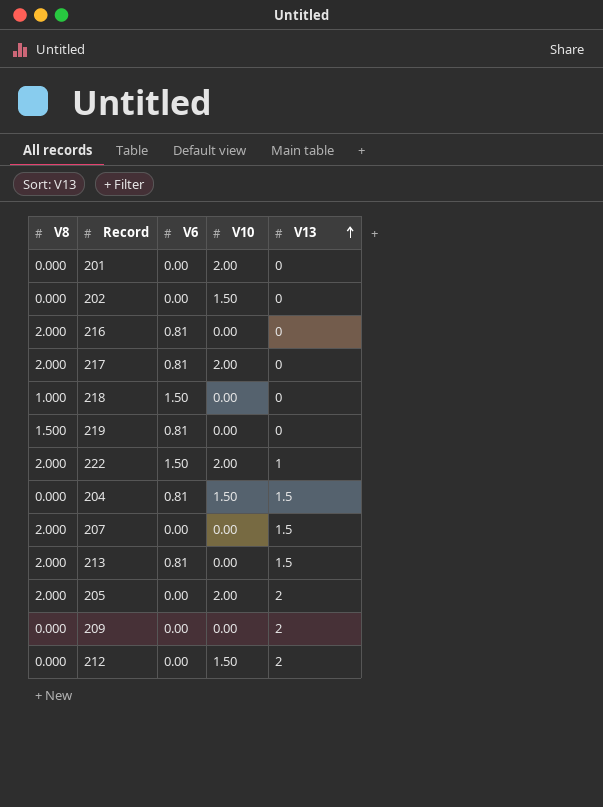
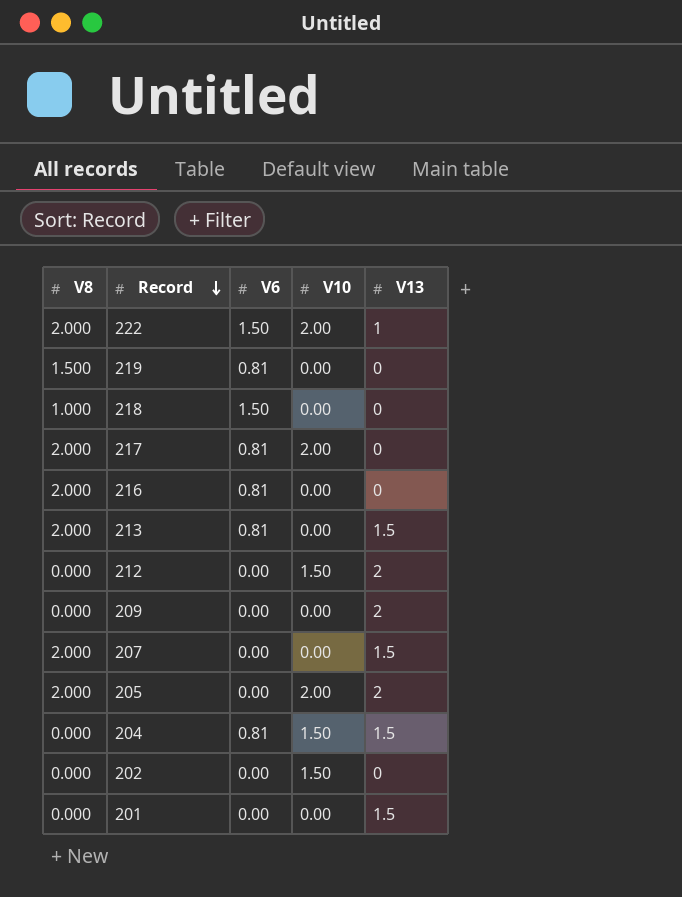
row order: V13 ascending -> Record descending
201 | V10: 2.00 -> 0.00
201 | V13: 0 -> 1.5

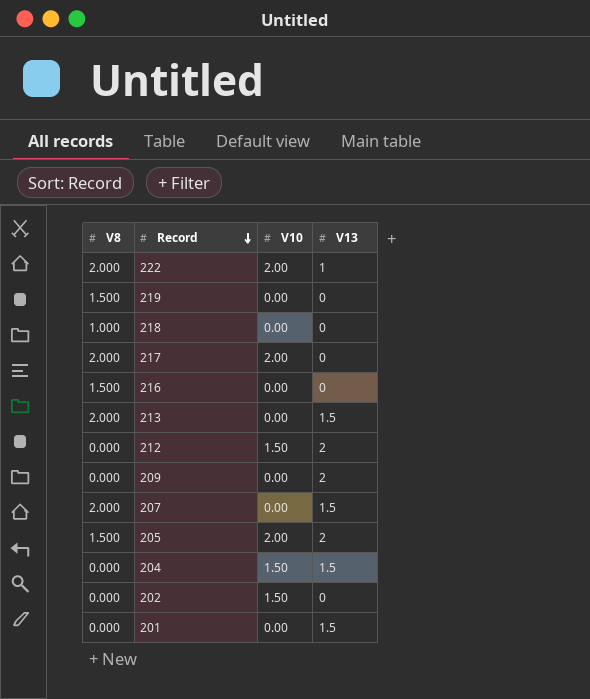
column V6 | position: 3 -> none
216 | V8: 2.000 -> 1.500
205 | V8: 2.000 -> 1.500

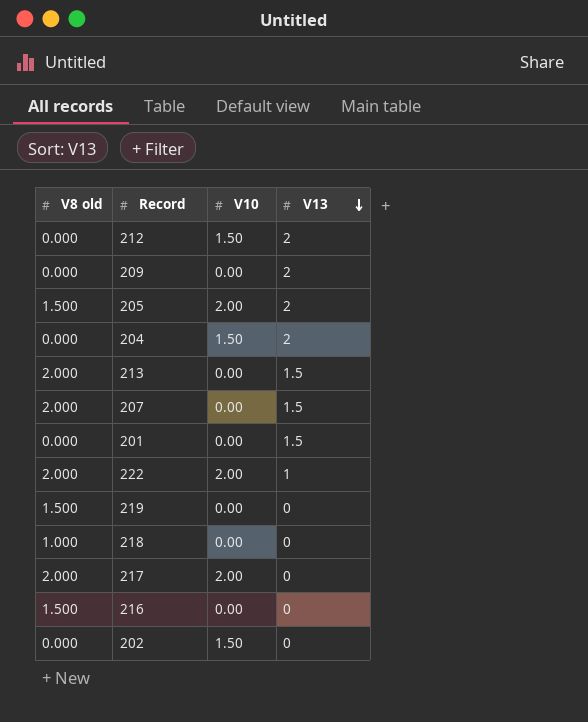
row order: Record descending -> V13 descending
column name: V8 -> V8 old
204 | V13: 1.5 -> 2

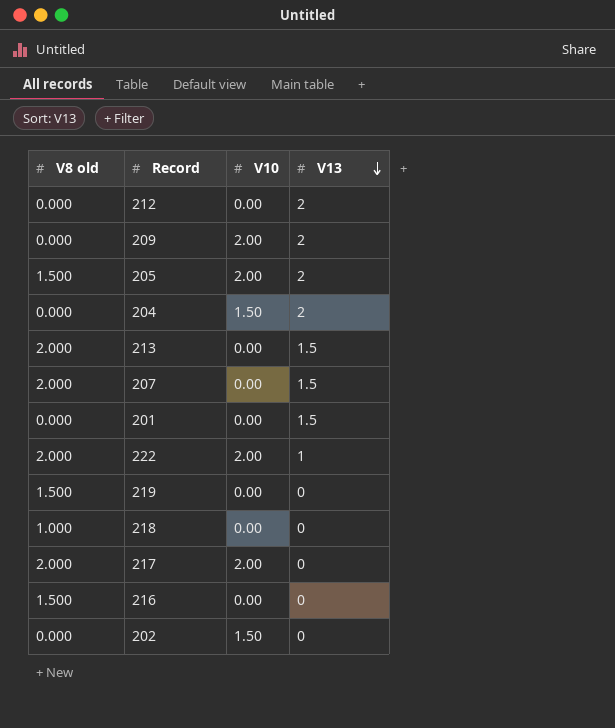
212 | V10: 1.50 -> 0.00
209 | V10: 0.00 -> 2.00

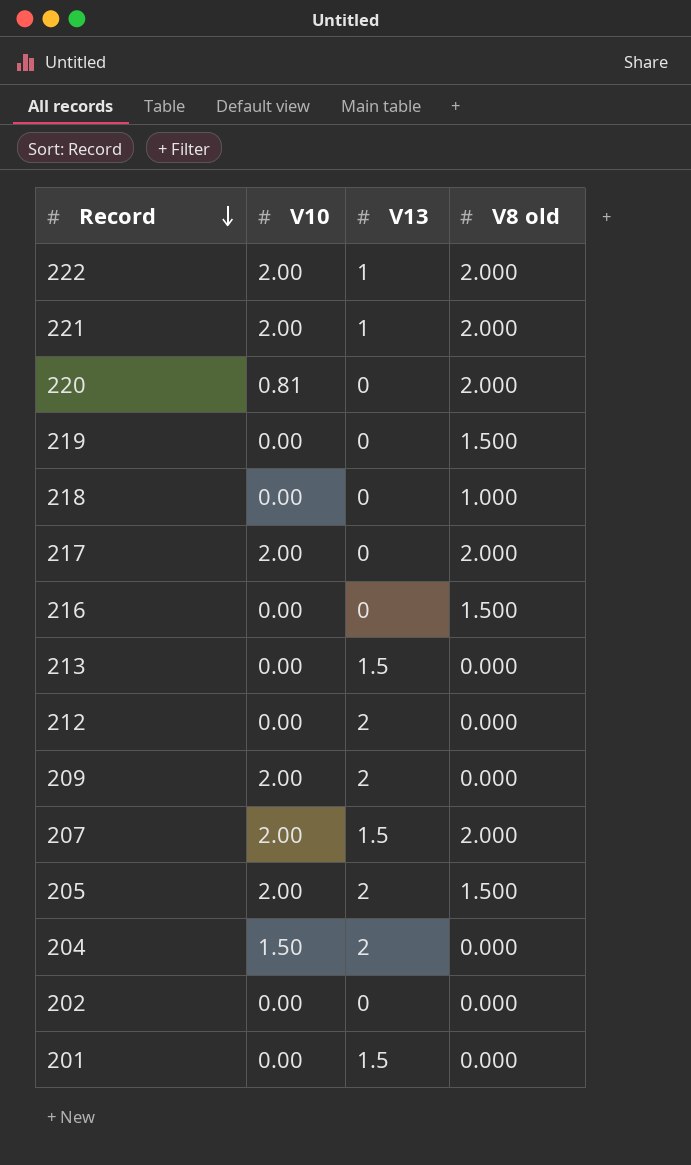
row order: V13 descending -> Record descending
column V8 old | position: 1 -> 4
row 221: none -> 2.00 | 1 | 2.000
row 220: none -> 0.81 | 0 | 2.000
213 | V8 old: 2.000 -> 0.000
207 | V10: 0.00 -> 2.00
202 | V10: 1.50 -> 0.00

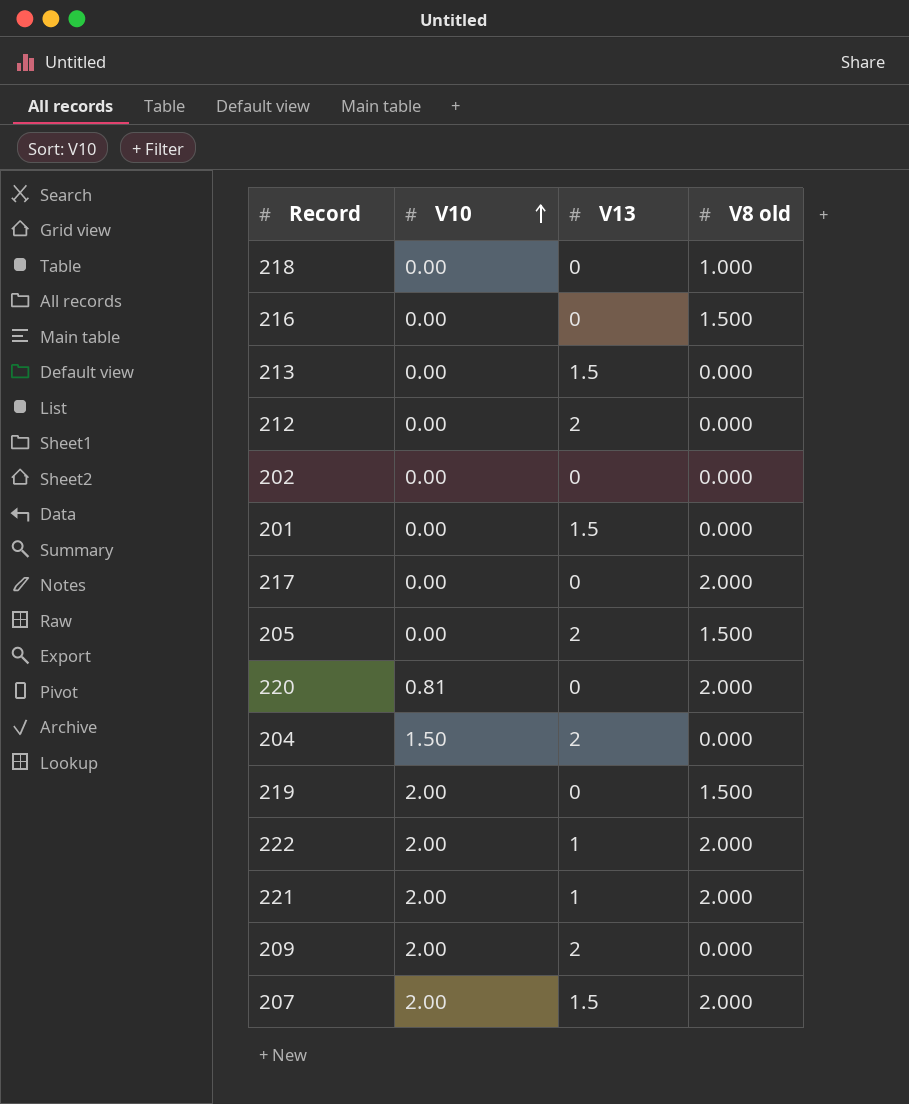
row order: Record descending -> V10 ascending
217 | V10: 2.00 -> 0.00
205 | V10: 2.00 -> 0.00
219 | V10: 0.00 -> 2.00

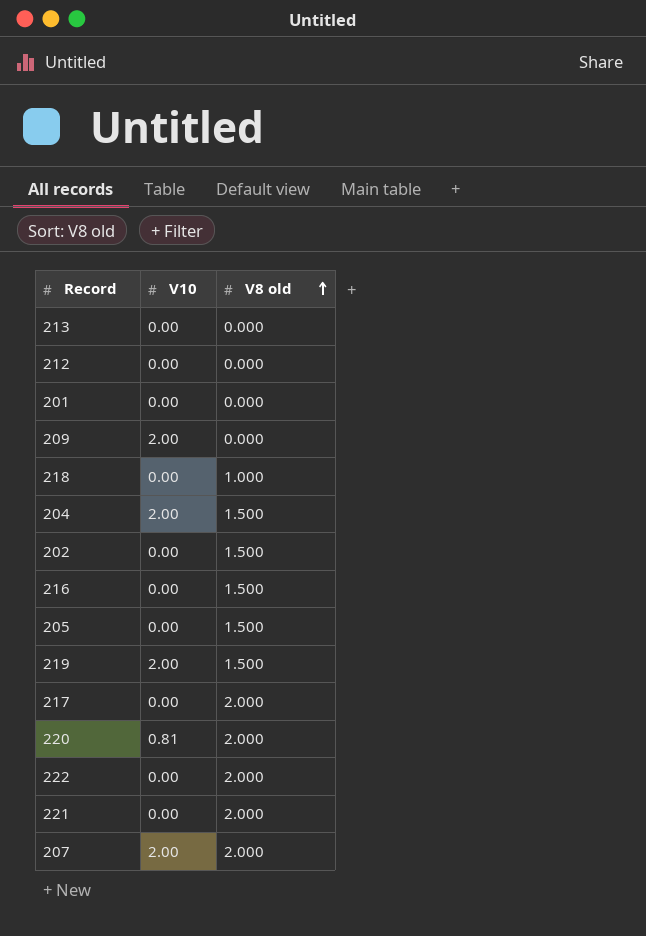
row order: V10 ascending -> V8 old ascending
column V13 | position: 3 -> none
204 | V10: 1.50 -> 2.00
204 | V8 old: 0.000 -> 1.500
202 | V8 old: 0.000 -> 1.500
222 | V10: 2.00 -> 0.00
221 | V10: 2.00 -> 0.00

